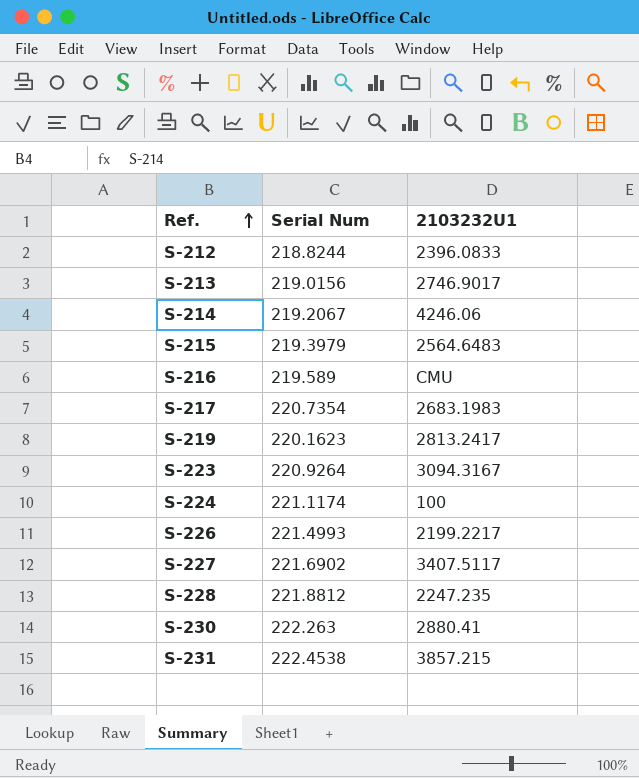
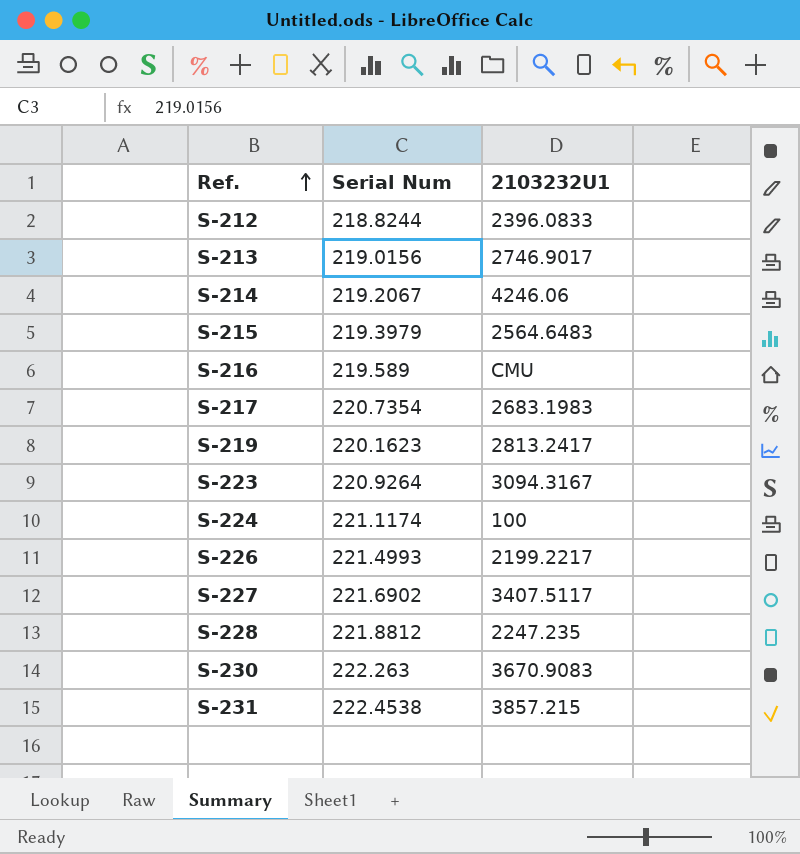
S-230 | 2103232U1: 2880.41 -> 3670.9083

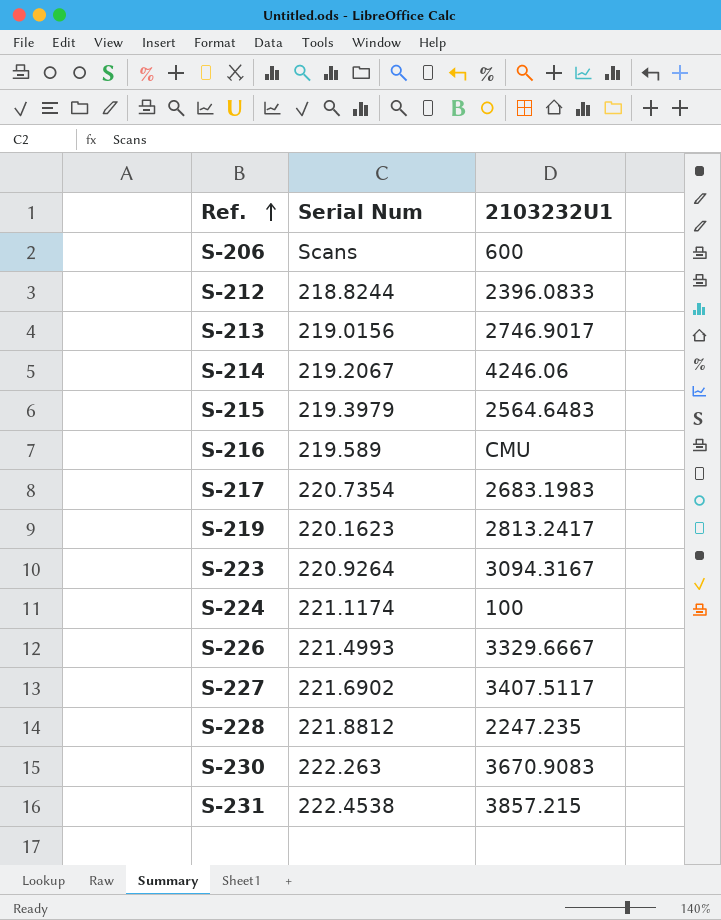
row S-206: none -> Scans | 600
S-226 | 2103232U1: 2199.2217 -> 3329.6667

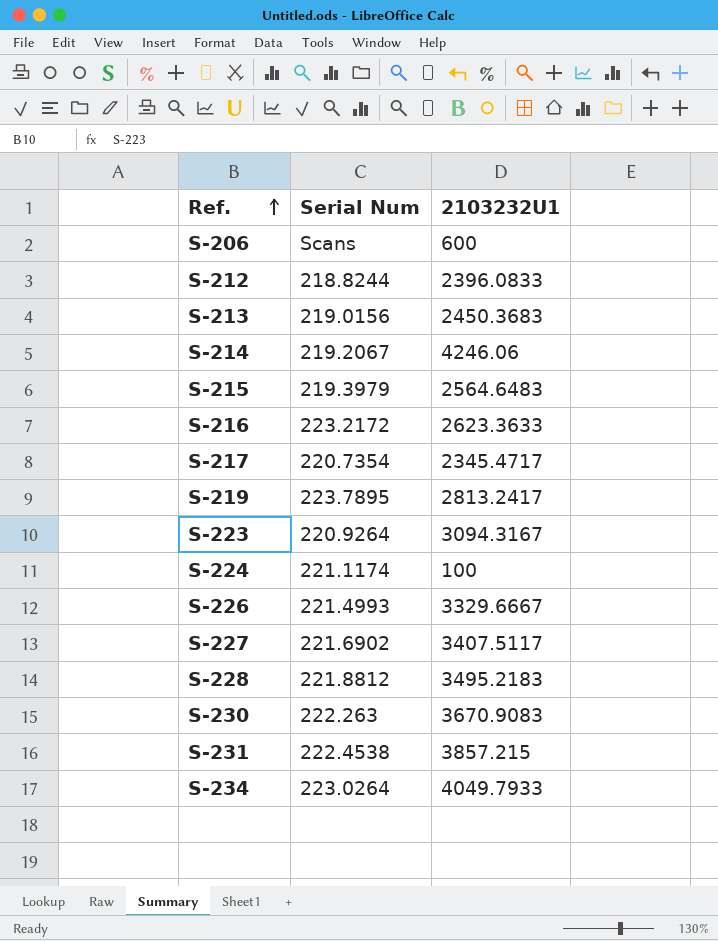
S-213 | 2103232U1: 2746.9017 -> 2450.3683
S-216 | Serial Num: 219.589 -> 223.2172
S-216 | 2103232U1: CMU -> 2623.3633
S-217 | 2103232U1: 2683.1983 -> 2345.4717
S-219 | Serial Num: 220.1623 -> 223.7895
S-228 | 2103232U1: 2247.235 -> 3495.2183
row S-234: none -> 223.0264 | 4049.7933

